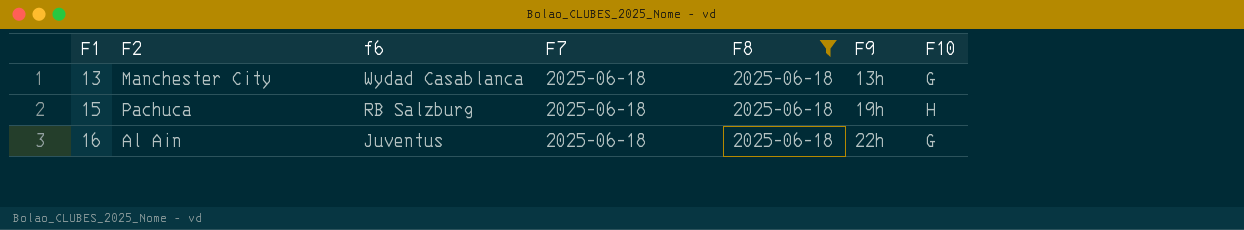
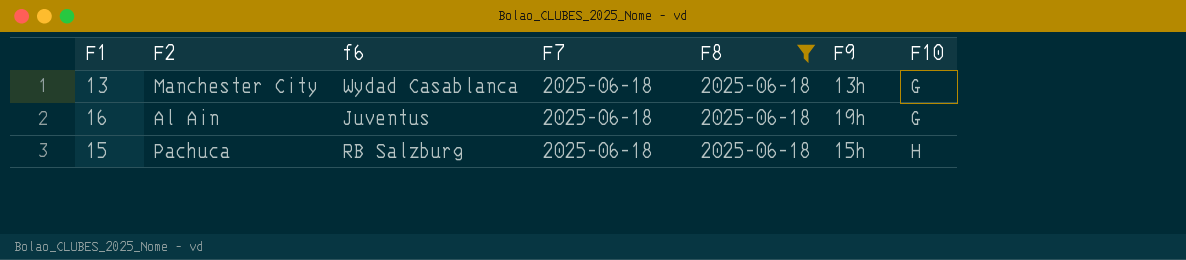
row order: F1 ascending -> F10 ascending
16 | F9: 22h -> 19h
15 | F9: 19h -> 15h

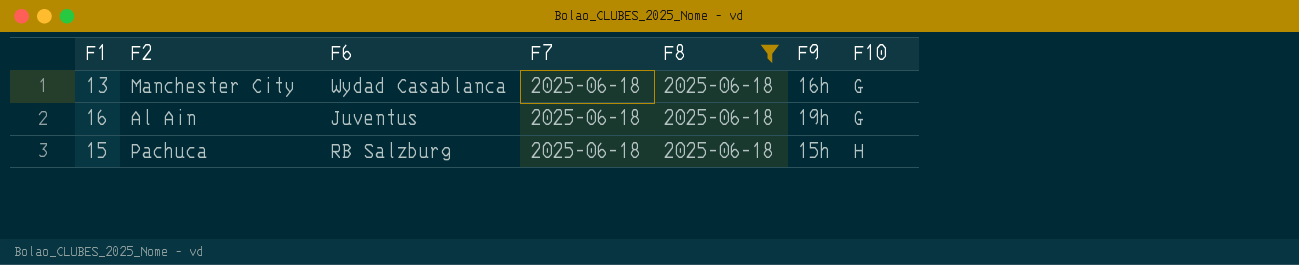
column name: f6 -> F6
13 | F9: 13h -> 16h

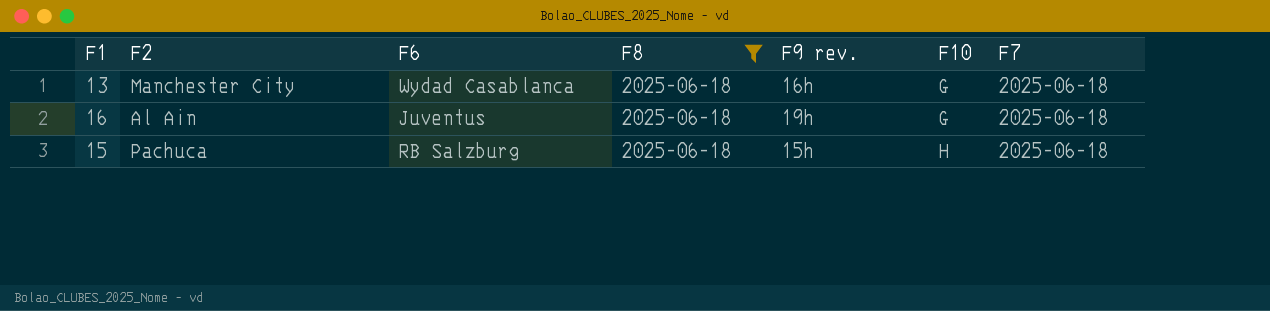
column name: F9 -> F9 rev.
column F7 | position: 4 -> 7

